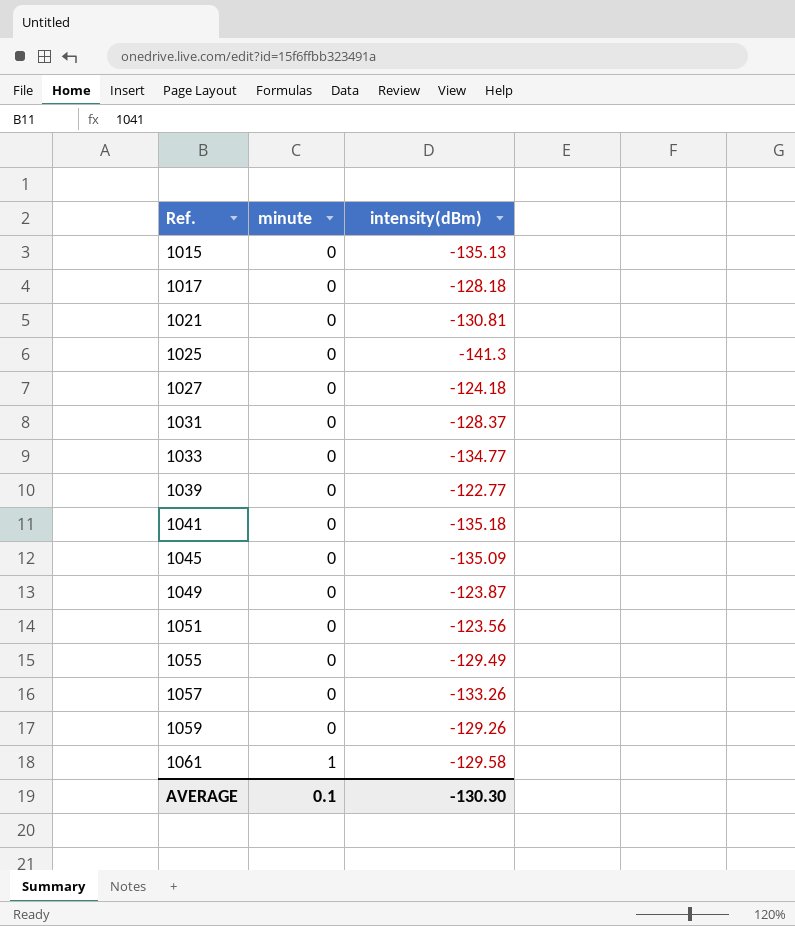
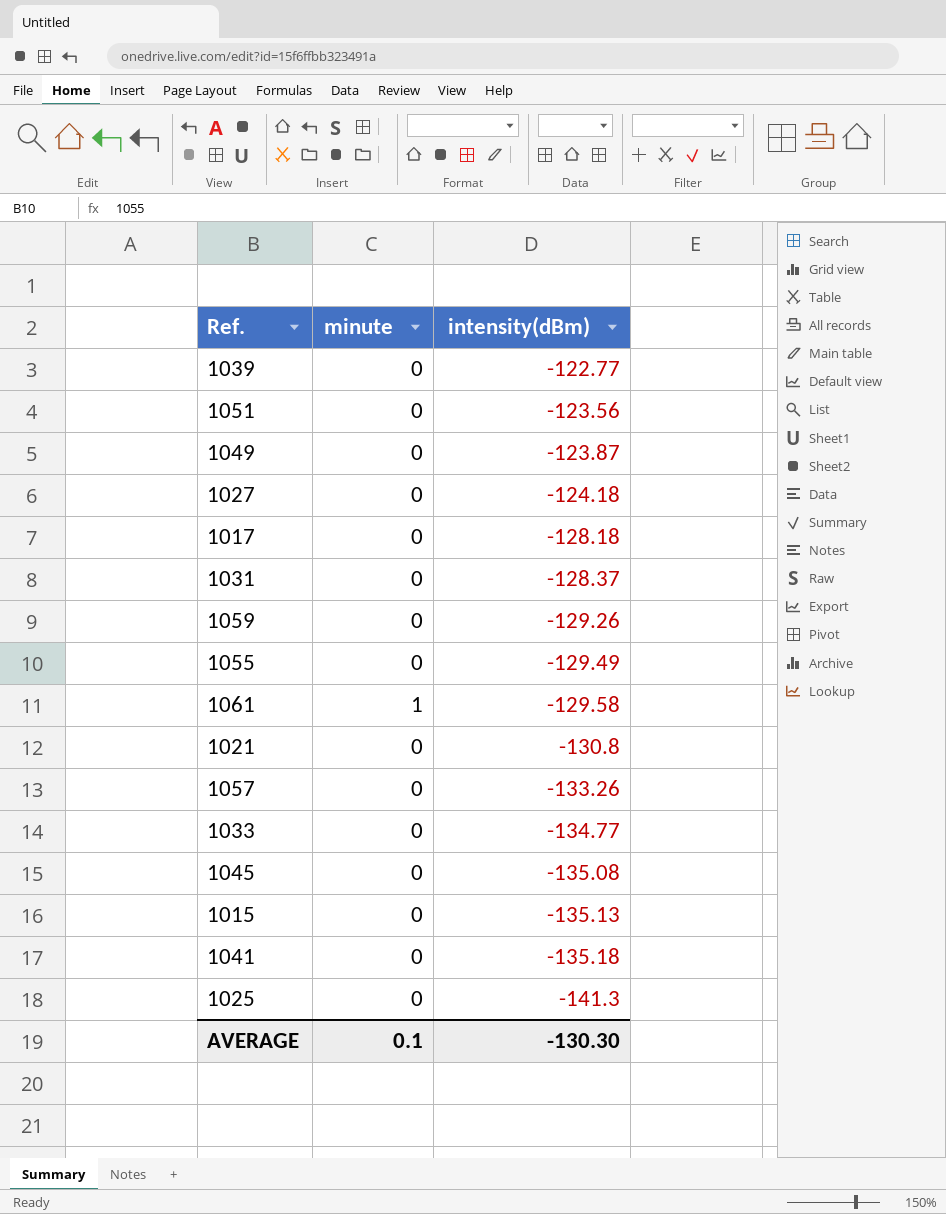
row order: Ref. ascending -> intensity(dBm) descending
1021 | intensity(dBm): -130.81 -> -130.8
1045 | intensity(dBm): -135.09 -> -135.08

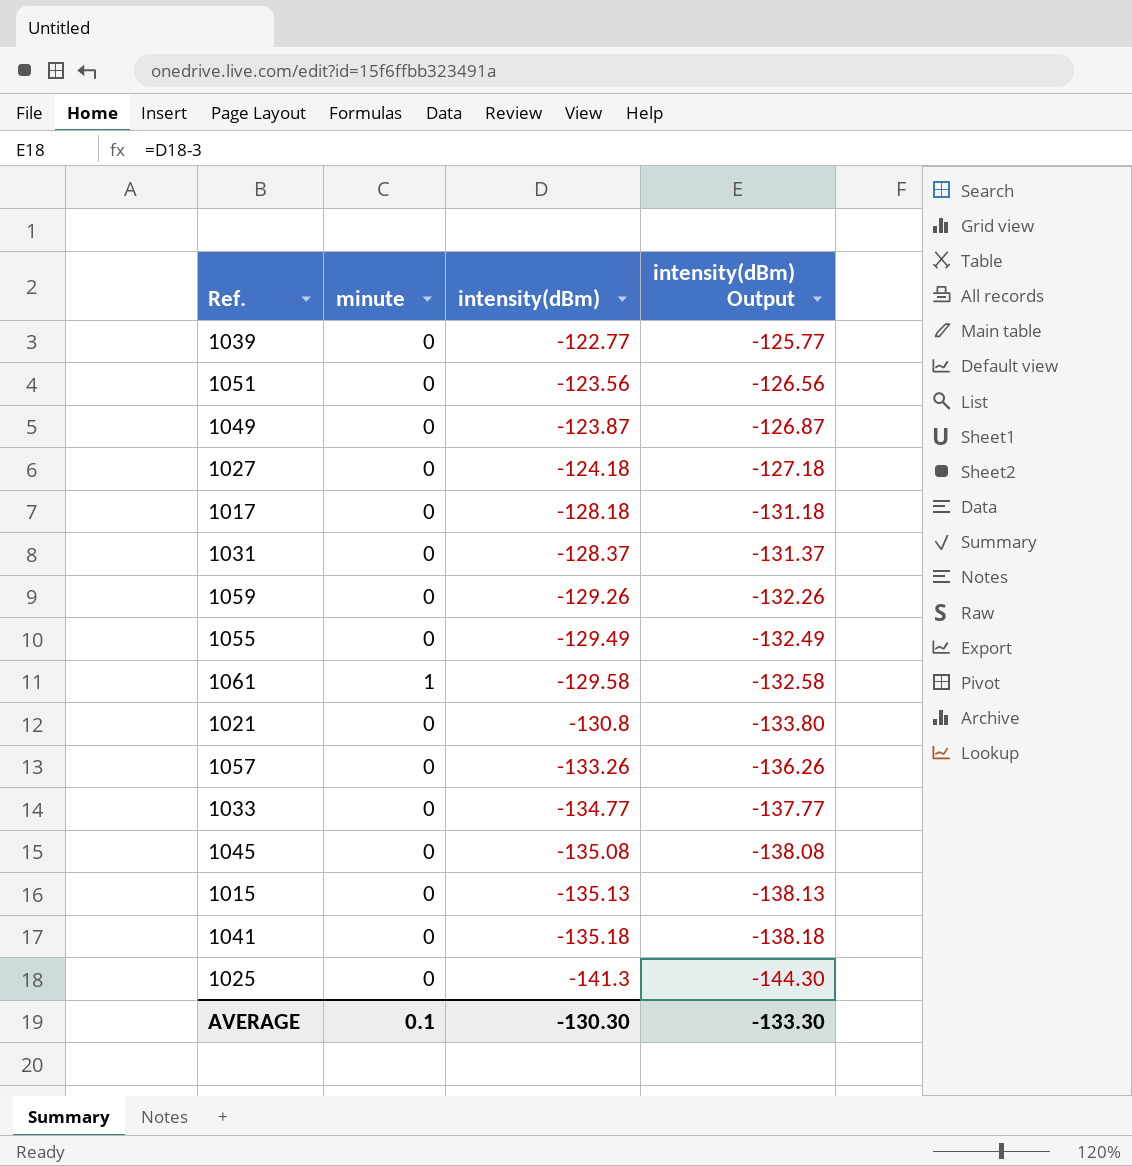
column intensity(dBm) Output | formula: none -> [intensity(dBm)] - 3

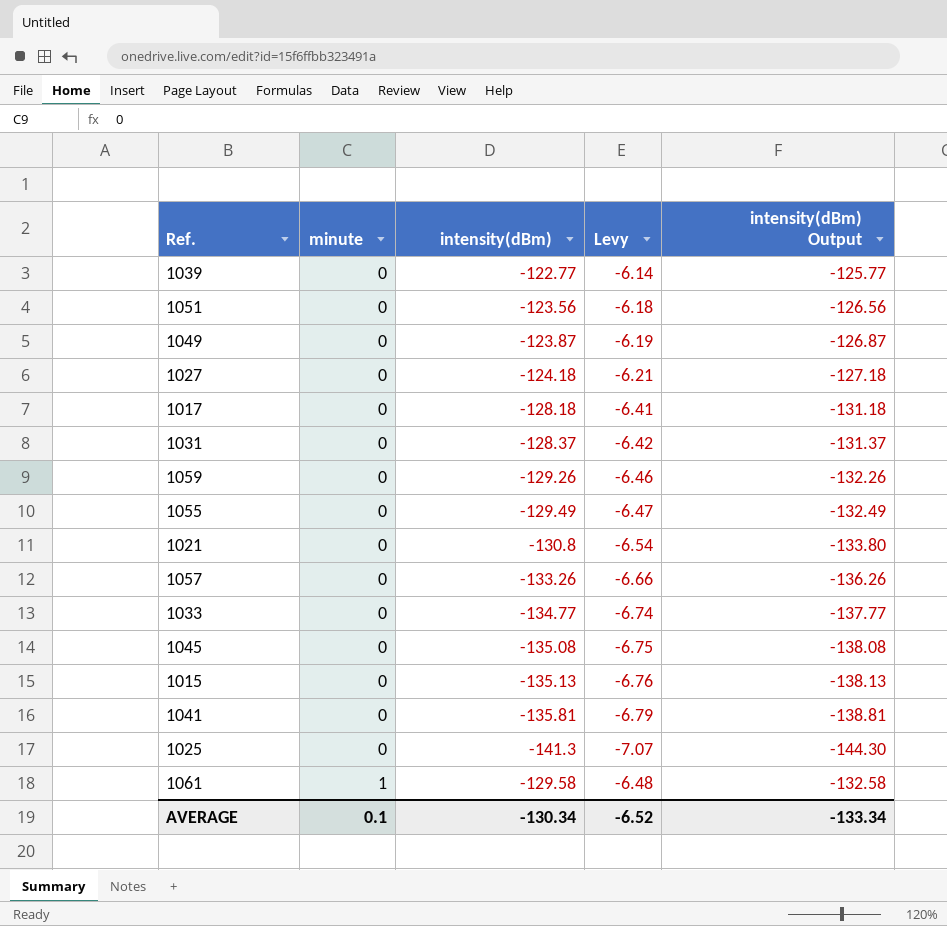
row order: intensity(dBm) descending -> minute ascending
column Levy | formula: none -> [intensity(dBm)] * 0.05
1041 | intensity(dBm): -135.18 -> -135.81
1041 | intensity(dBm) Output: -138.18 -> -138.81
AVERAGE | intensity(dBm): -130.30 -> -130.34
AVERAGE | intensity(dBm) Output: -133.30 -> -133.34

